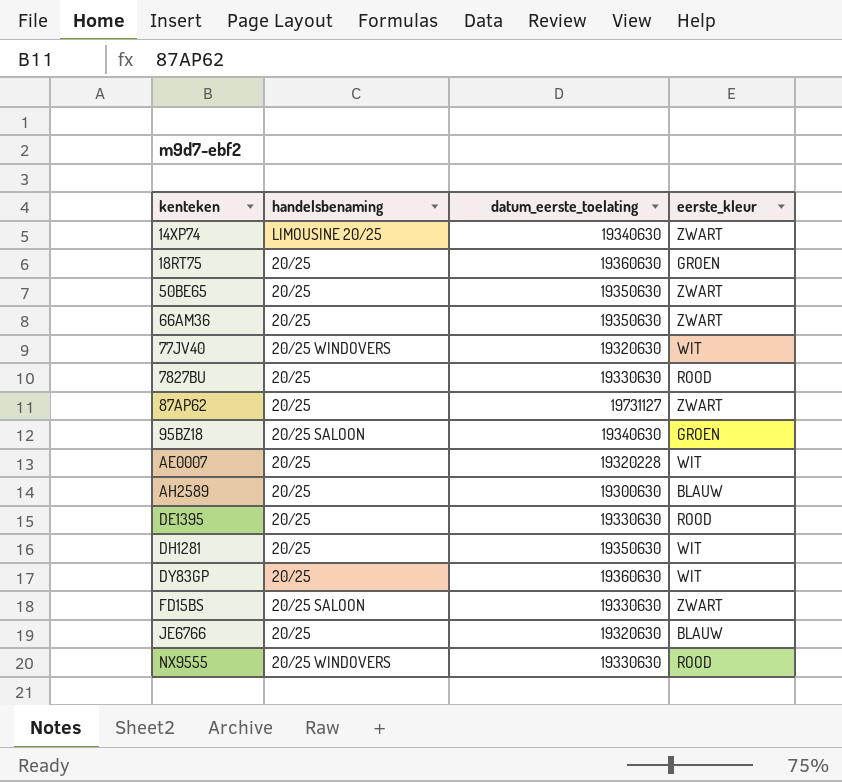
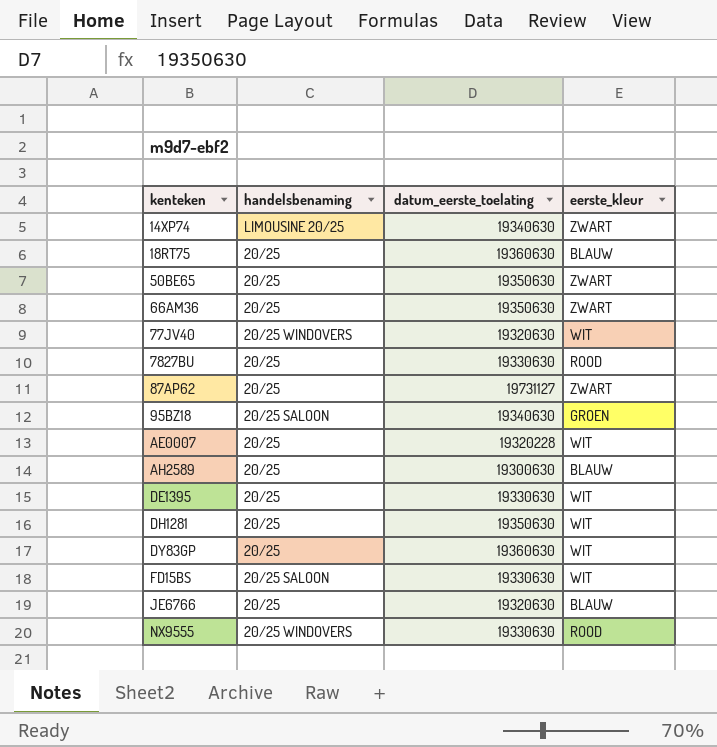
18RT75 | eerste_kleur: GROEN -> BLAUW
DE1395 | eerste_kleur: ROOD -> WIT
FD15BS | eerste_kleur: ZWART -> WIT

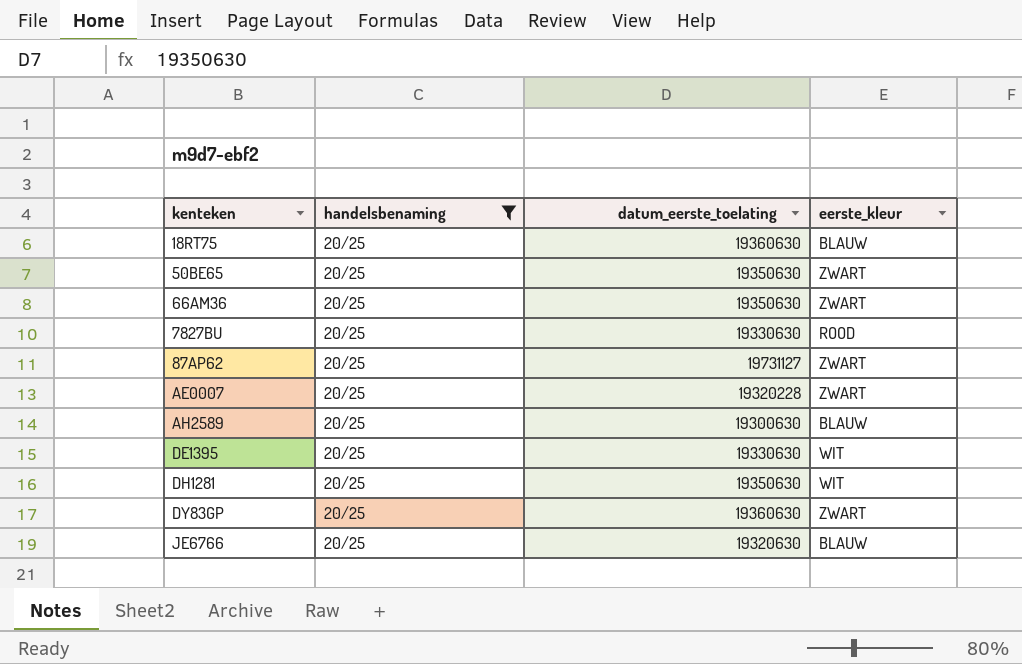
filter: none -> handelsbenaming = 20/25
AE0007 | eerste_kleur: WIT -> ZWART
DY83GP | eerste_kleur: WIT -> ZWART

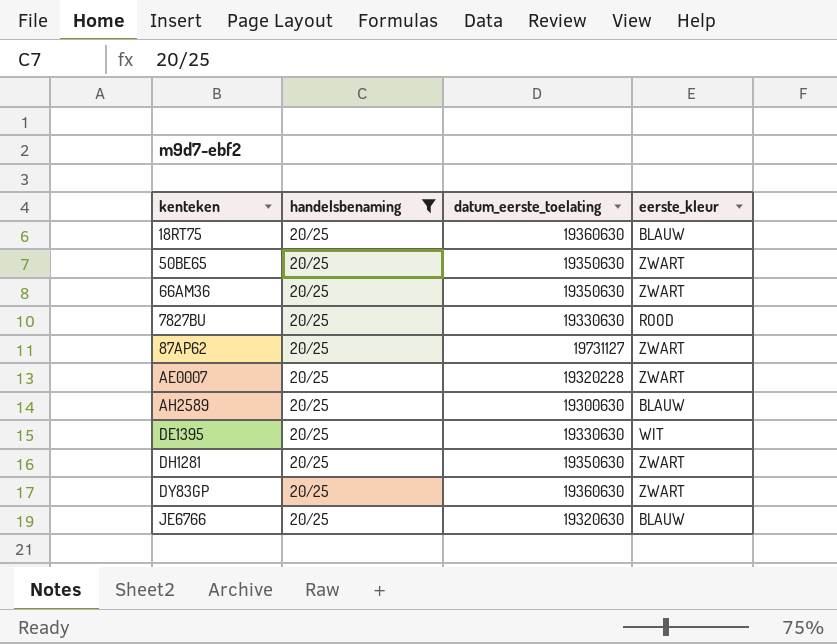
DH1281 | eerste_kleur: WIT -> ZWART

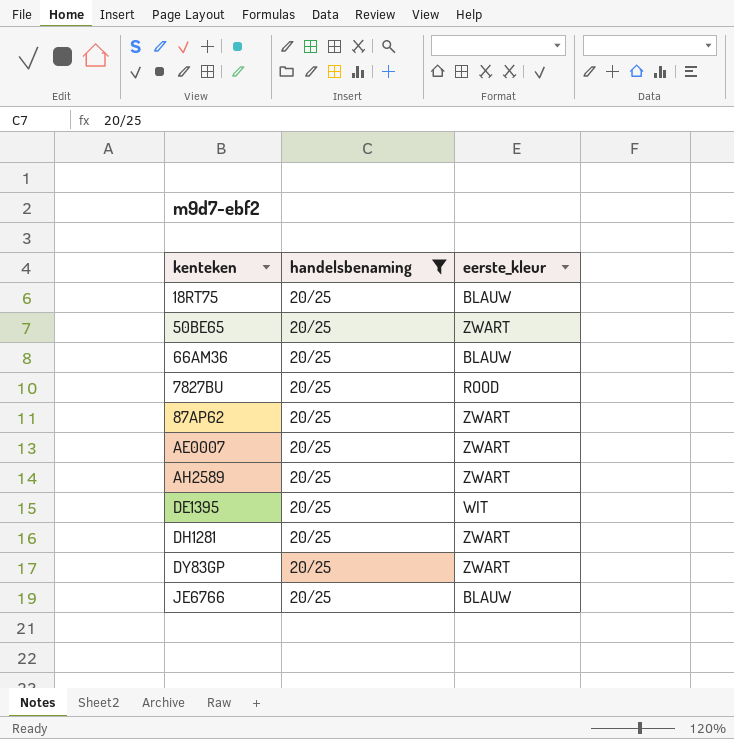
column datum_eerste_toelating | position: 3 -> none
66AM36 | eerste_kleur: ZWART -> BLAUW
AH2589 | eerste_kleur: BLAUW -> ZWART

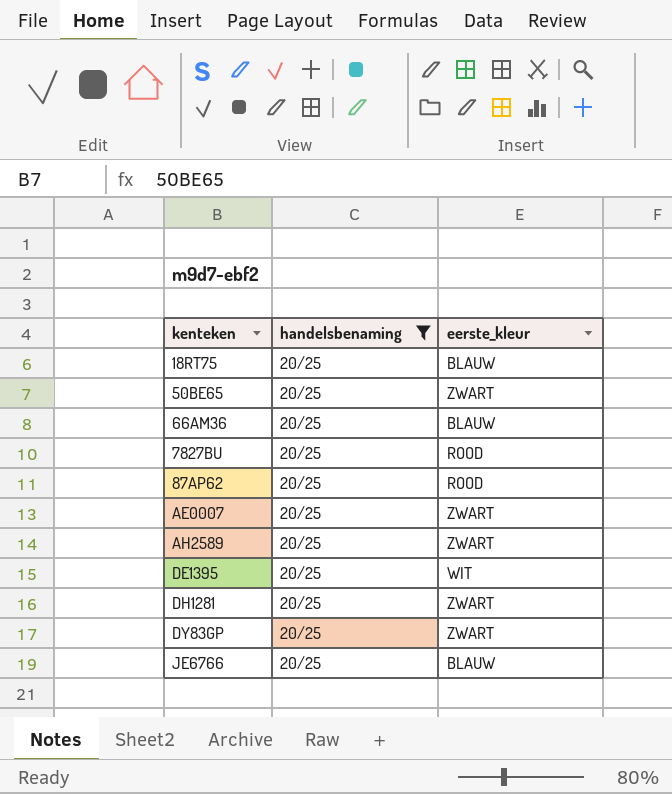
87AP62 | eerste_kleur: ZWART -> ROOD

